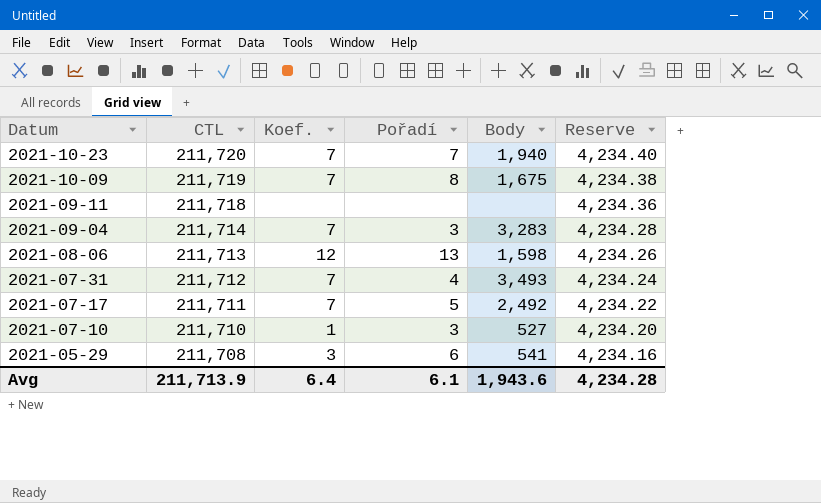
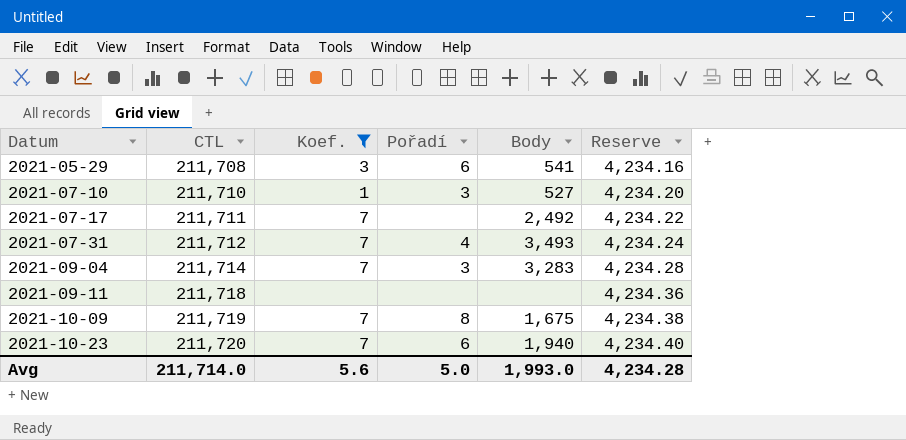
filter: none -> Koef. != 12
row order: Datum descending -> Datum ascending
2021-07-17 | Pořadí: 5 -> none
2021-10-23 | Pořadí: 7 -> 6
Avg | CTL: 211,713.9 -> 211,714.0
Avg | Koef.: 6.4 -> 5.6
Avg | Pořadí: 6.1 -> 5.0
Avg | Body: 1,943.6 -> 1,993.0

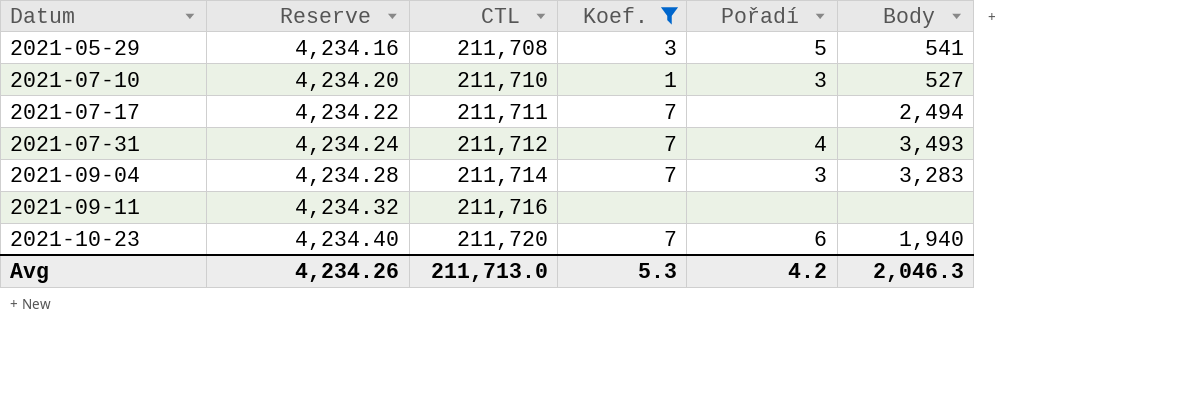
column Reserve | position: 6 -> 2
row 2021-10-09: 211,719 | 7 | 8 | 1,675 | 4,234.38 -> none
2021-05-29 | Pořadí: 6 -> 5
2021-07-17 | Body: 2,492 -> 2,494
2021-09-11 | Reserve: 4,234.36 -> 4,234.32
2021-09-11 | CTL: 211,718 -> 211,716
Avg | Reserve: 4,234.28 -> 4,234.26
Avg | CTL: 211,714.0 -> 211,713.0
Avg | Koef.: 5.6 -> 5.3
Avg | Pořadí: 5.0 -> 4.2
Avg | Body: 1,993.0 -> 2,046.3

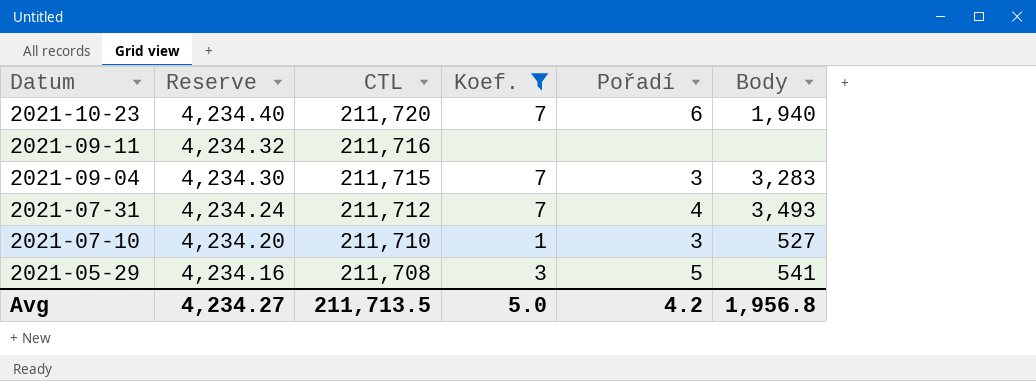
row order: Datum ascending -> Datum descending
row 2021-07-17: 4,234.22 | 211,711 | 7 | none | 2,494 -> none
2021-09-04 | Reserve: 4,234.28 -> 4,234.30
2021-09-04 | CTL: 211,714 -> 211,715
Avg | Reserve: 4,234.26 -> 4,234.27
Avg | CTL: 211,713.0 -> 211,713.5
Avg | Koef.: 5.3 -> 5.0
Avg | Body: 2,046.3 -> 1,956.8

